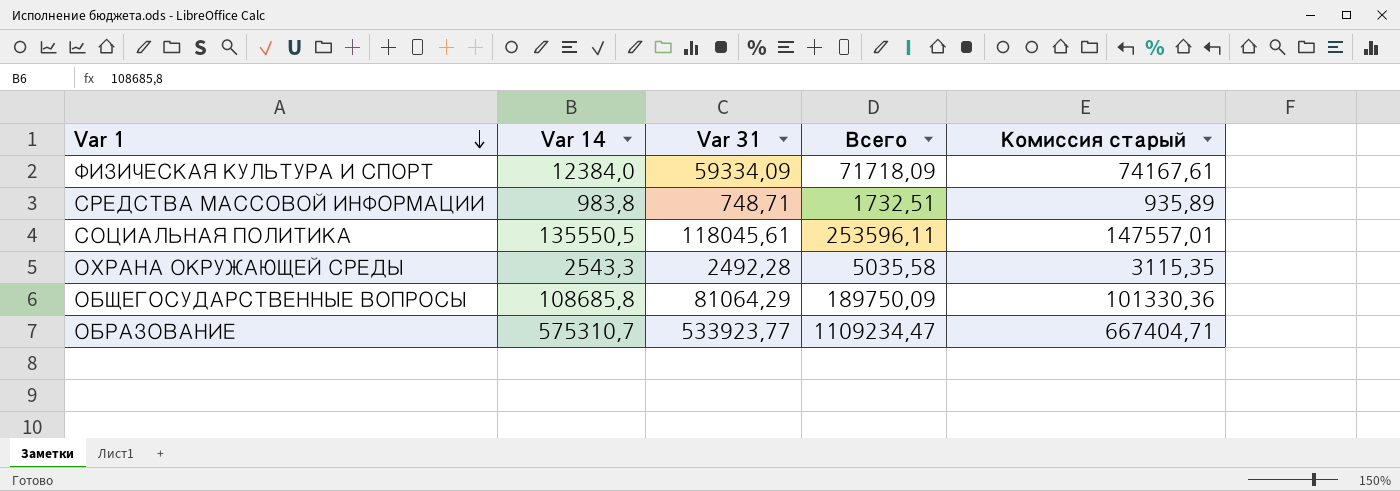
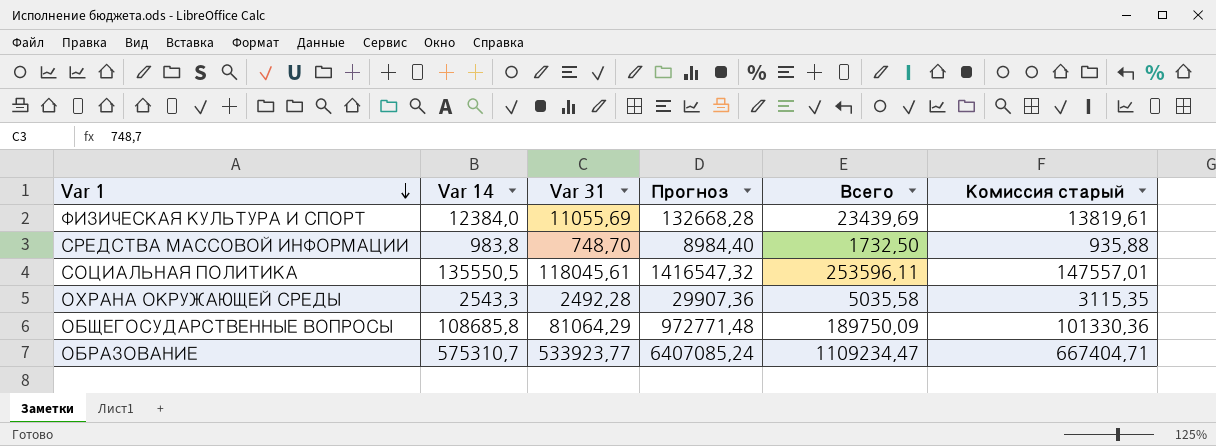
column Прогноз | formula: none -> [Var 31] * 12
ФИЗИЧЕСКАЯ КУЛЬТУРА И СПОРТ | Var 31: 59334,09 -> 11055,69
ФИЗИЧЕСКАЯ КУЛЬТУРА И СПОРТ | Всего: 71718,09 -> 23439,69
ФИЗИЧЕСКАЯ КУЛЬТУРА И СПОРТ | Комиссия старый: 74167,61 -> 13819,61
СРЕДСТВА МАССОВОЙ ИНФОРМАЦИИ | Var 31: 748,71 -> 748,70
СРЕДСТВА МАССОВОЙ ИНФОРМАЦИИ | Всего: 1732,51 -> 1732,50
СРЕДСТВА МАССОВОЙ ИНФОРМАЦИИ | Комиссия старый: 935,89 -> 935,88

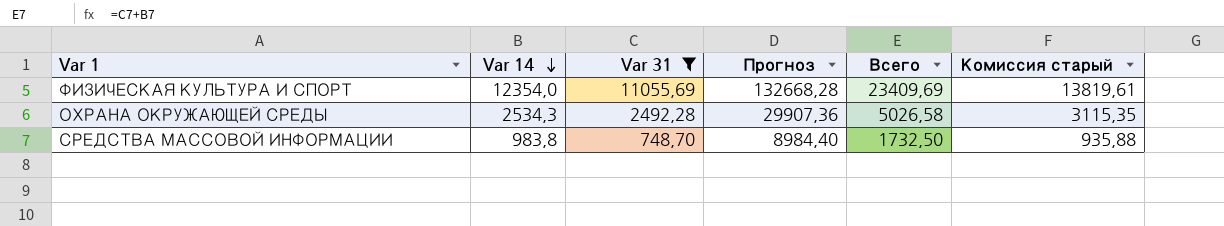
filter: none -> Var 31 <= 11055,69
row order: Var 1 descending -> Var 14 descending
ФИЗИЧЕСКАЯ КУЛЬТУРА И СПОРТ | Var 14: 12384,0 -> 12354,0
ФИЗИЧЕСКАЯ КУЛЬТУРА И СПОРТ | Всего: 23439,69 -> 23409,69
ОХРАНА ОКРУЖАЮЩЕЙ СРЕДЫ | Var 14: 2543,3 -> 2534,3
ОХРАНА ОКРУЖАЮЩЕЙ СРЕДЫ | Всего: 5035,58 -> 5026,58

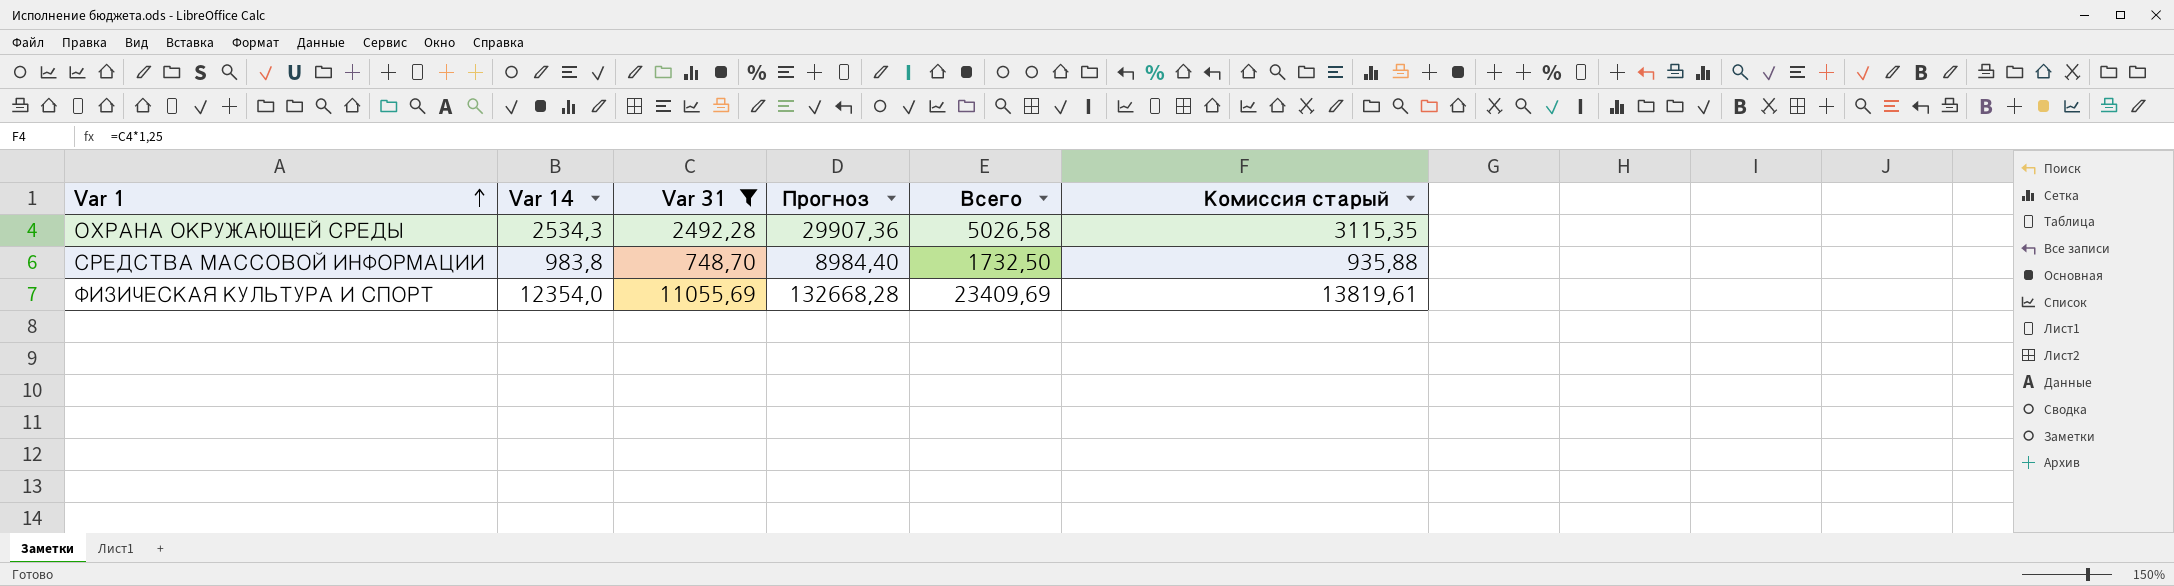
row order: Var 14 descending -> Var 1 ascending

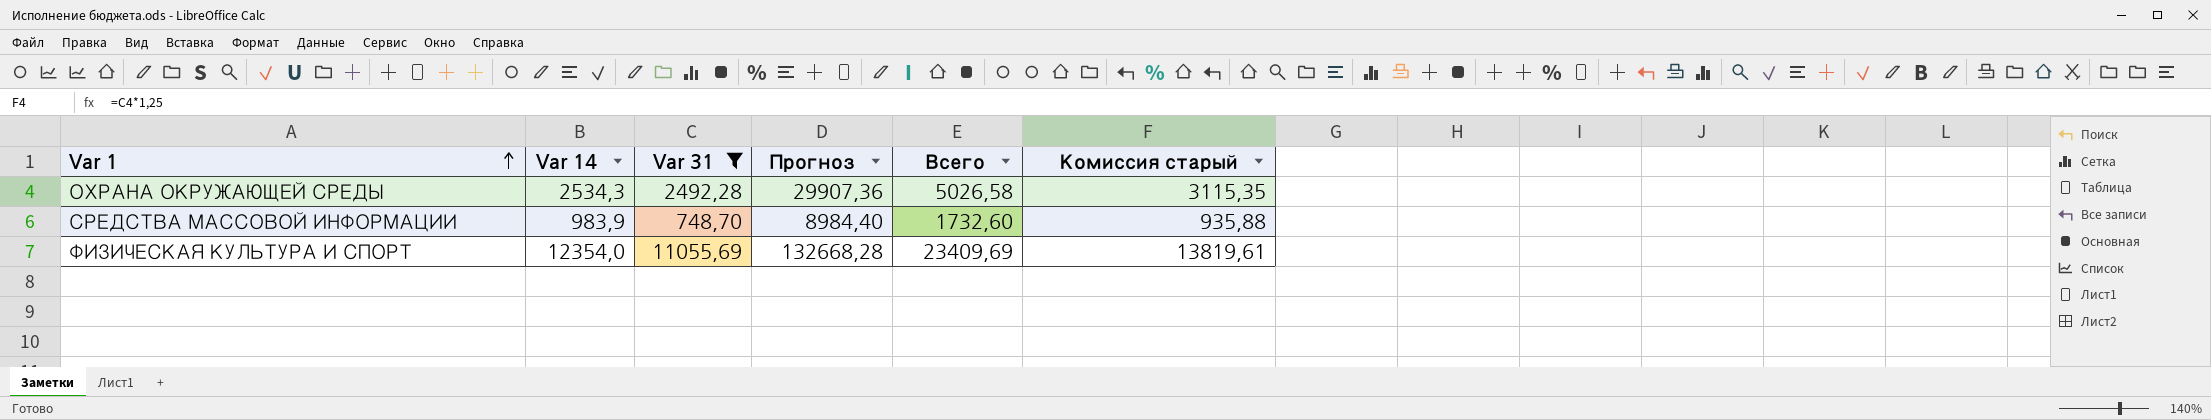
СРЕДСТВА МАССОВОЙ ИНФОРМАЦИИ | Var 14: 983,8 -> 983,9
СРЕДСТВА МАССОВОЙ ИНФОРМАЦИИ | Всего: 1732,50 -> 1732,60

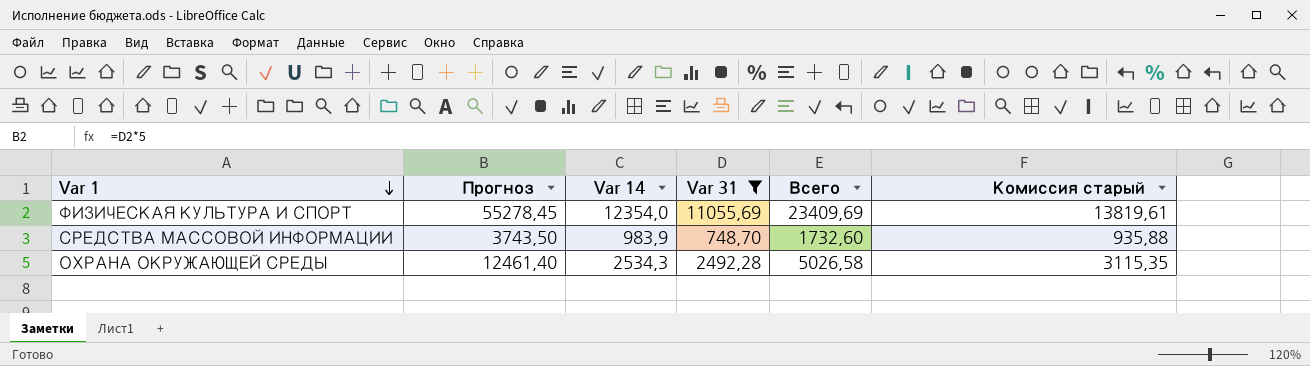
row order: Var 1 ascending -> Var 1 descending
column Прогноз | formula: [Var 31] * 12 -> [Var 31] * 5
column Прогноз | position: 4 -> 2

